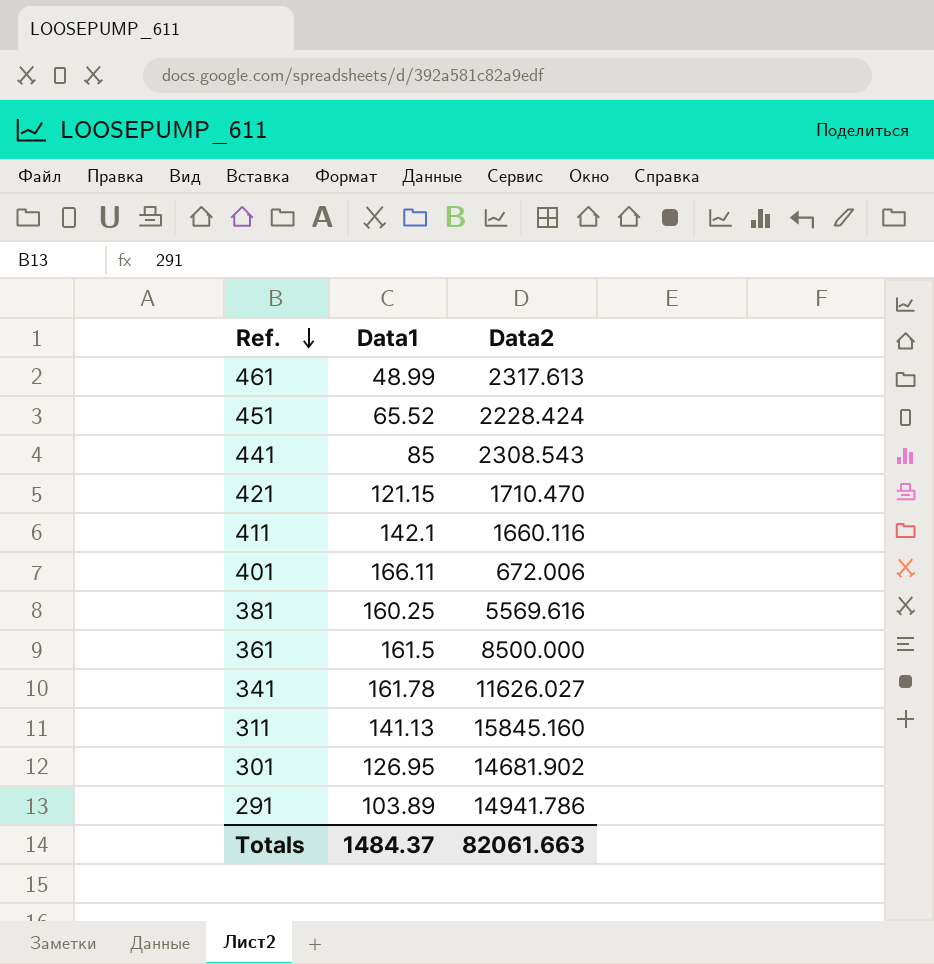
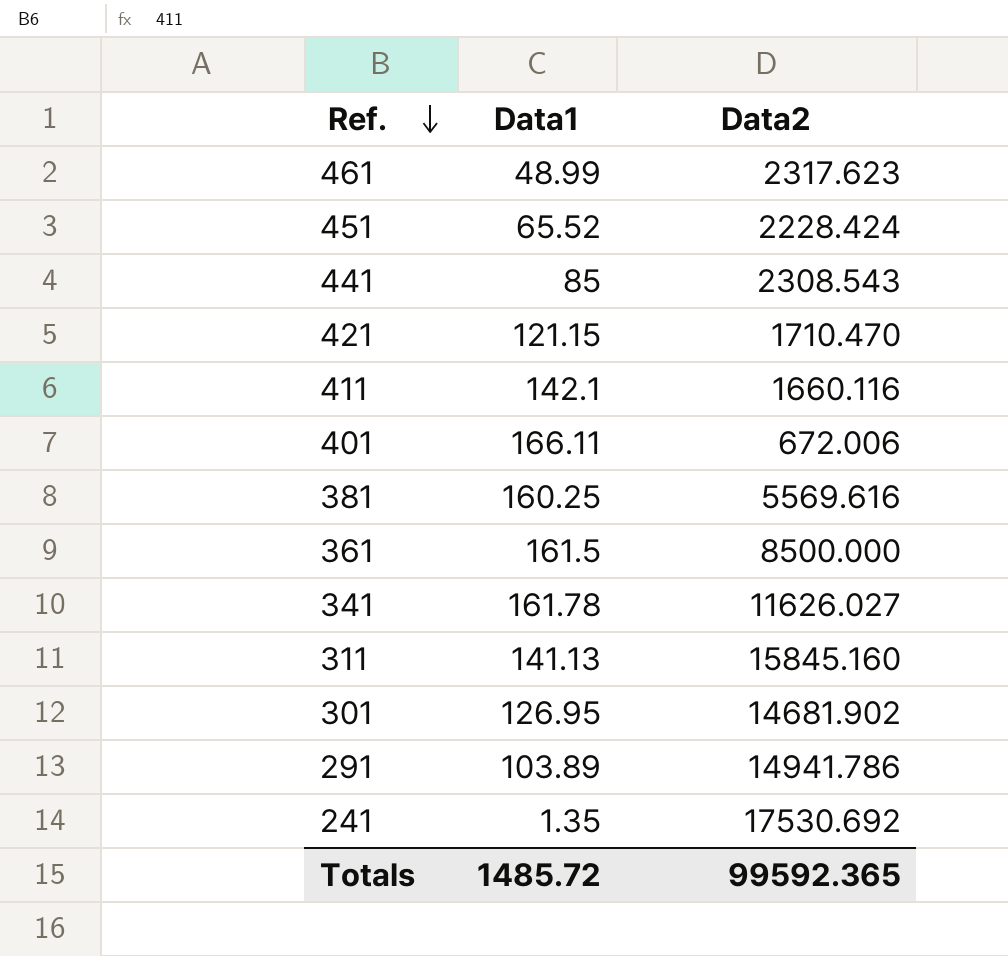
461 | Data2: 2317.613 -> 2317.623
row 241: none -> 1.35 | 17530.692
Totals | Data1: 1484.37 -> 1485.72
Totals | Data2: 82061.663 -> 99592.365

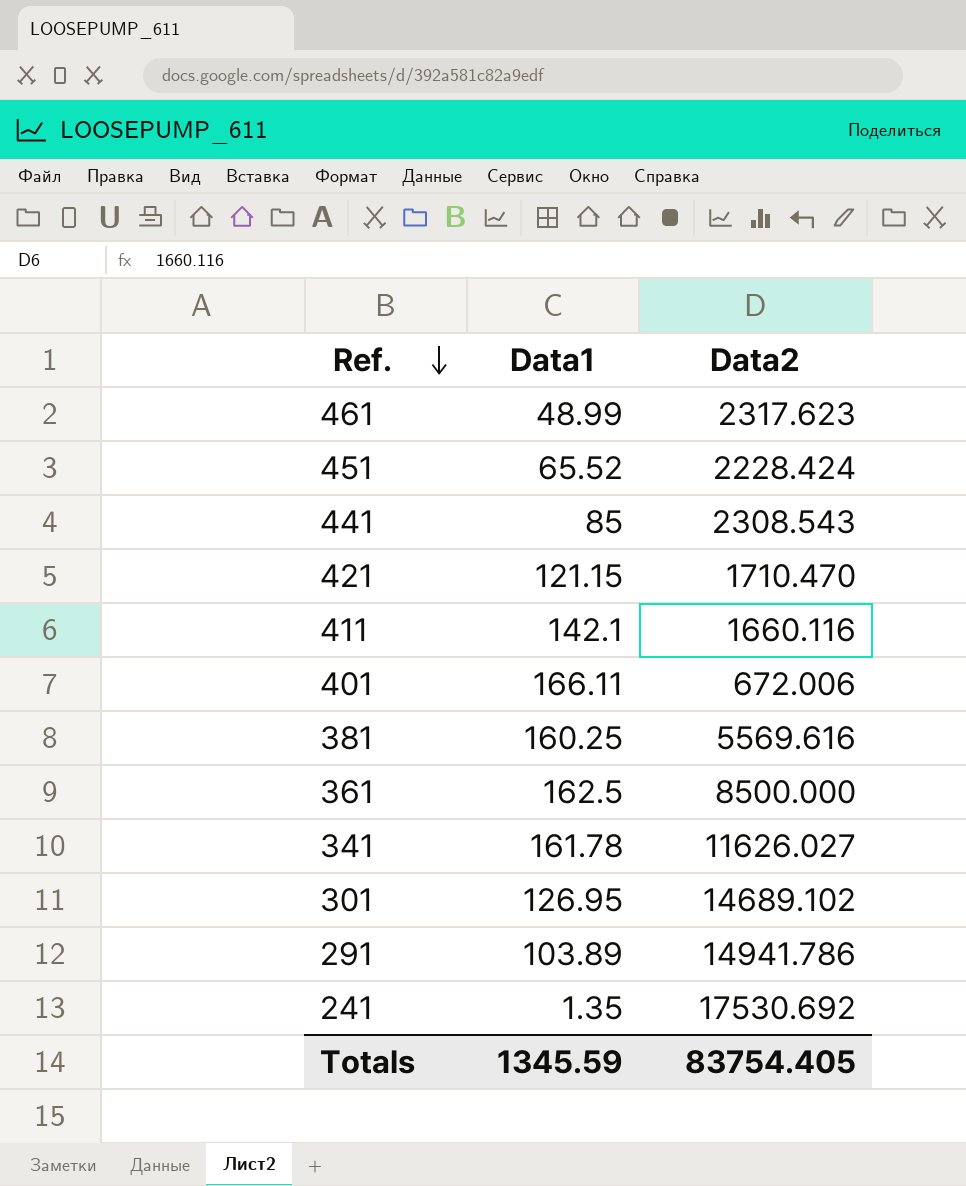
row 311: 141.13 | 15845.160 -> none
361 | Data1: 161.5 -> 162.5
301 | Data2: 14681.902 -> 14689.102
Totals | Data1: 1485.72 -> 1345.59
Totals | Data2: 99592.365 -> 83754.405

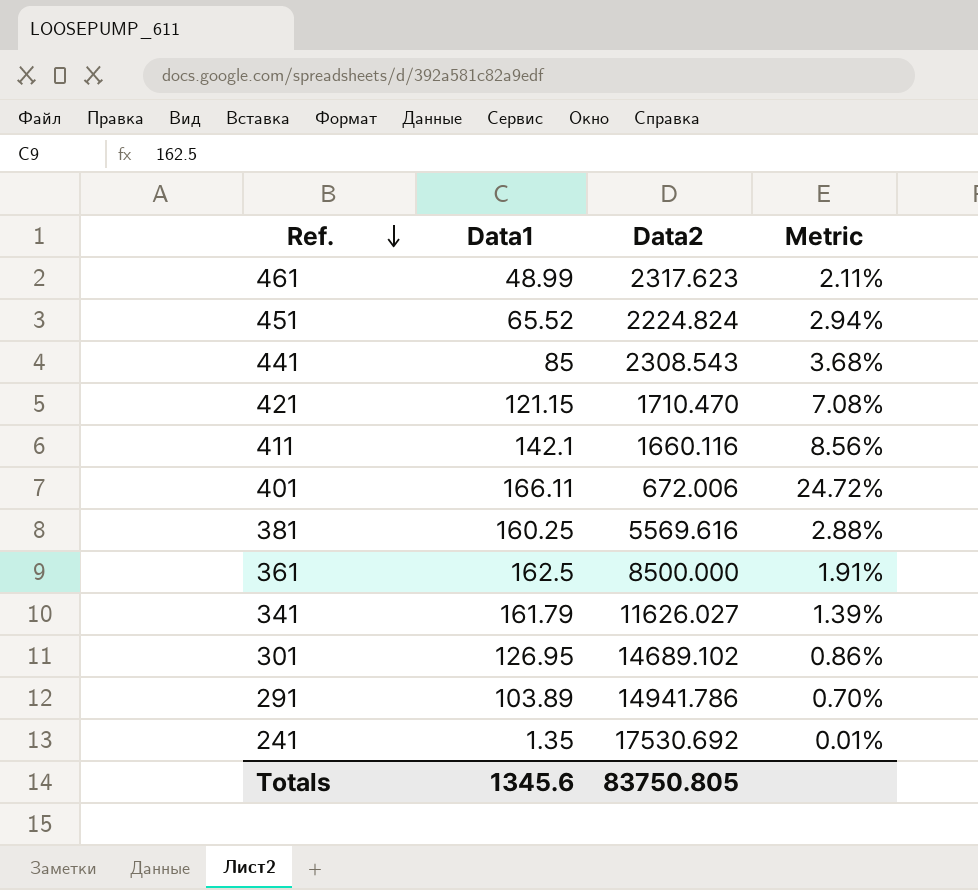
column Metric | formula: none -> [Data1] / [Data2]
451 | Data2: 2228.424 -> 2224.824
341 | Data1: 161.78 -> 161.79
Totals | Data1: 1345.59 -> 1345.6
Totals | Data2: 83754.405 -> 83750.805

